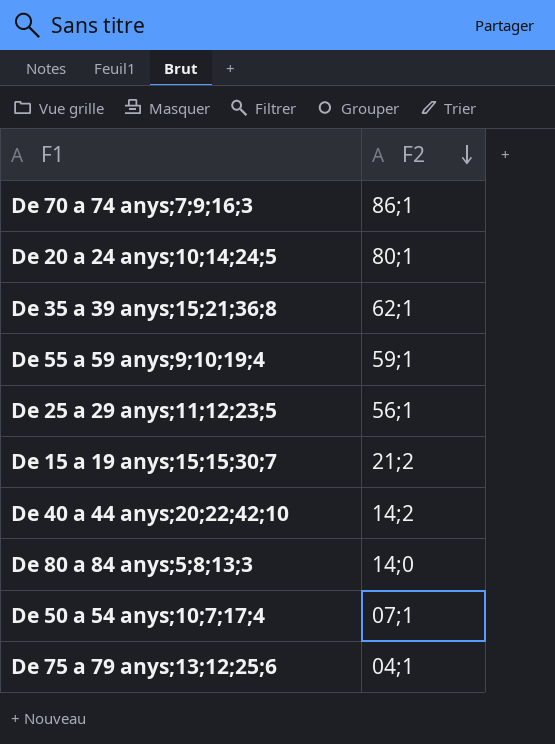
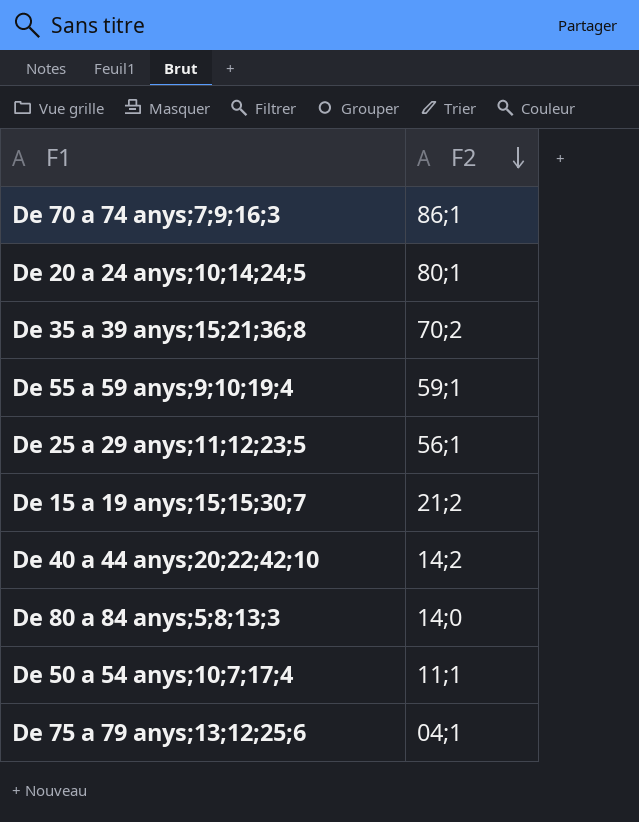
De 35 a 39 anys;15;21;36;8 | F2: 62;1 -> 70;2
De 50 a 54 anys;10;7;17;4 | F2: 07;1 -> 11;1

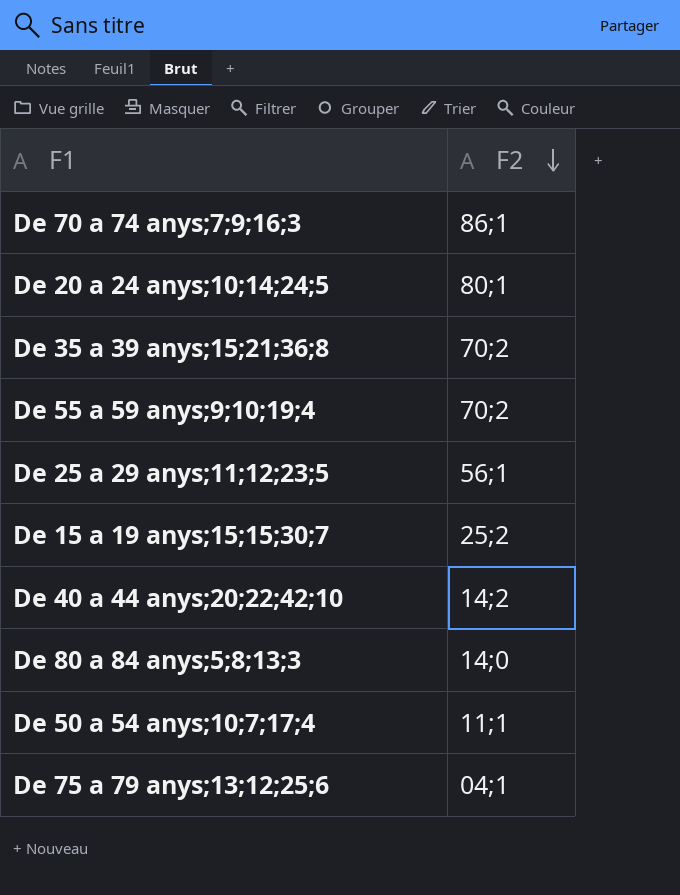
De 55 a 59 anys;9;10;19;4 | F2: 59;1 -> 70;2
De 15 a 19 anys;15;15;30;7 | F2: 21;2 -> 25;2

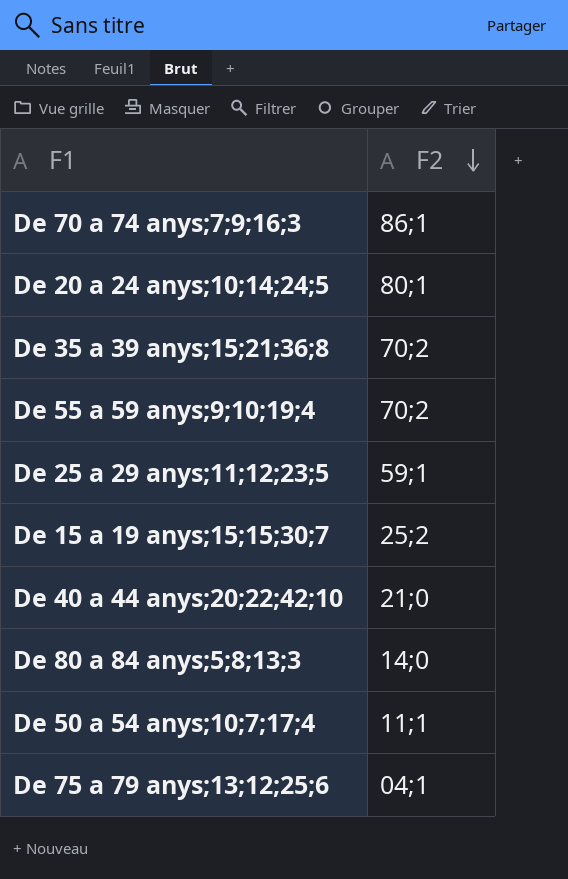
De 25 a 29 anys;11;12;23;5 | F2: 56;1 -> 59;1
De 40 a 44 anys;20;22;42;10 | F2: 14;2 -> 21;0

